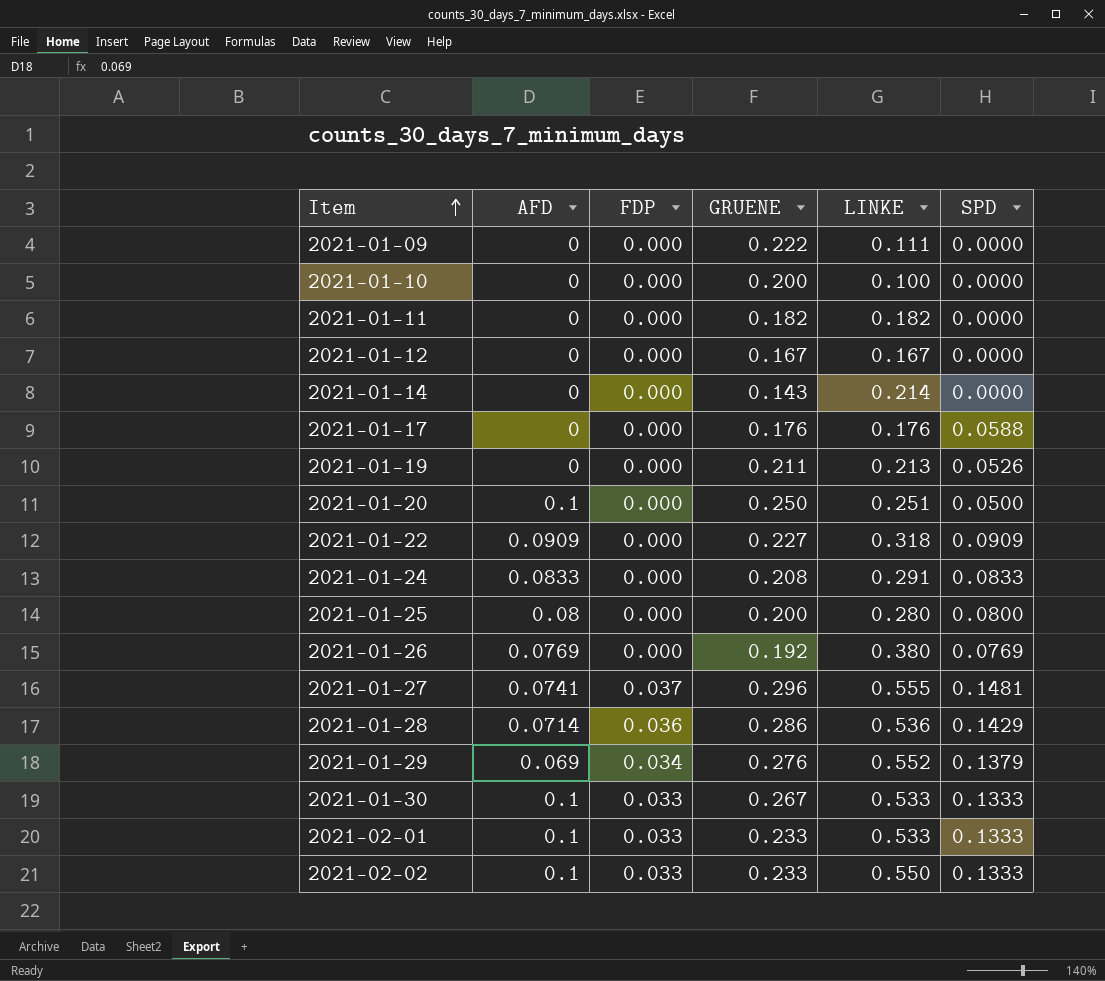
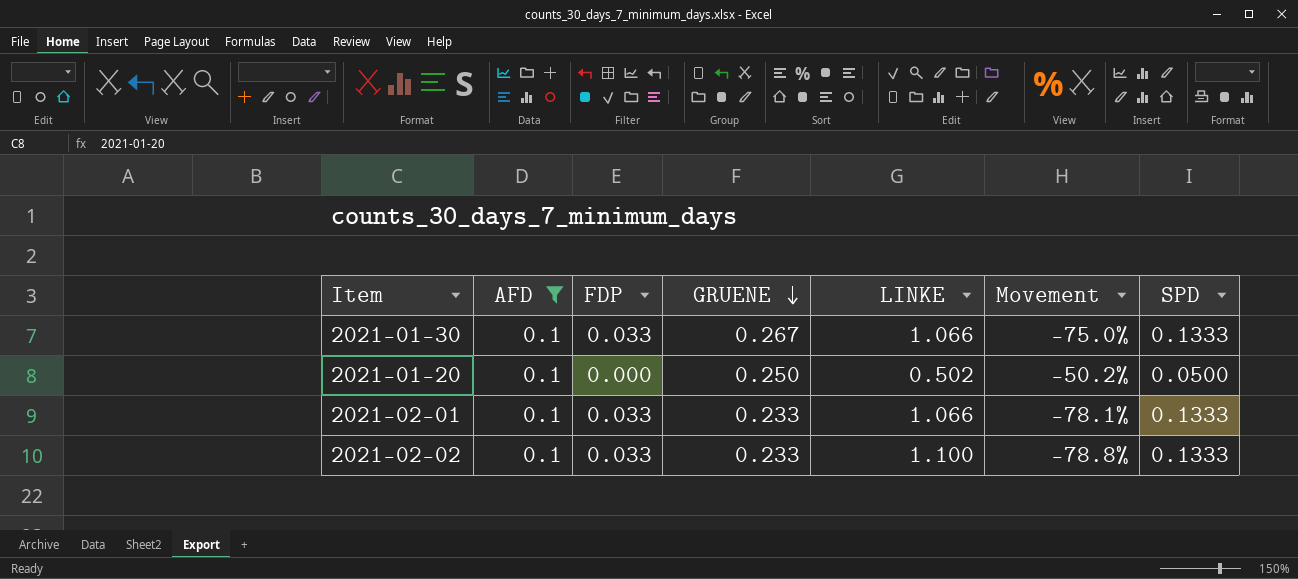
filter: none -> AFD = 0.1
row order: Item ascending -> GRUENE descending
column Movement | formula: none -> ([GRUENE] - [LINKE]) / [LINKE]
2021-01-30 | LINKE: 0.533 -> 1.066
2021-01-20 | LINKE: 0.251 -> 0.502
2021-02-01 | LINKE: 0.533 -> 1.066
2021-02-02 | LINKE: 0.550 -> 1.100

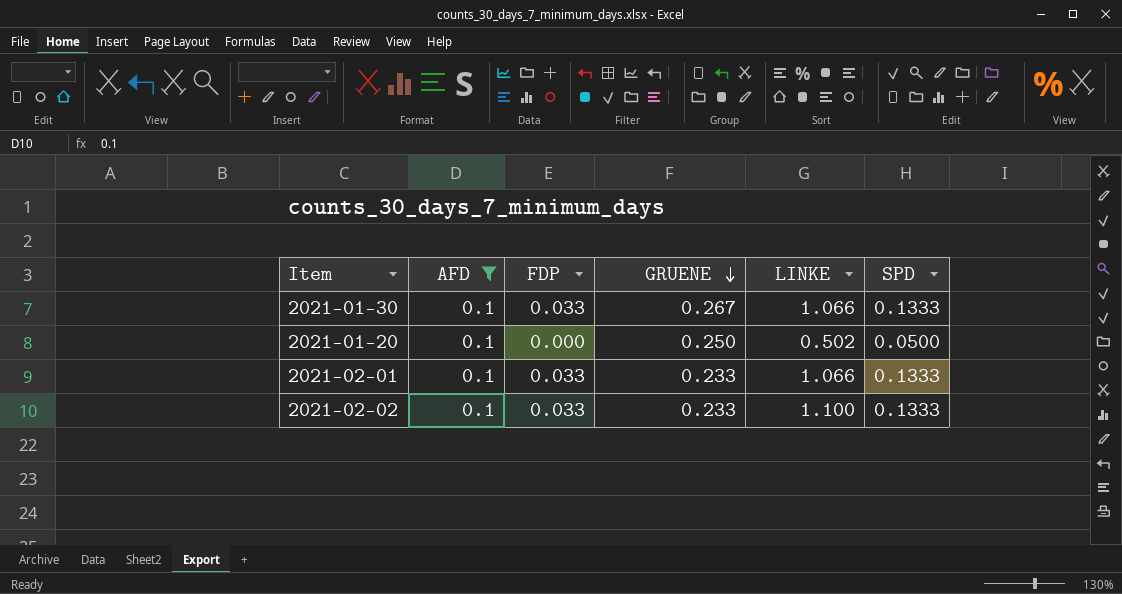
column Movement | formula: ([GRUENE] - [LINKE]) / [LINKE] -> none

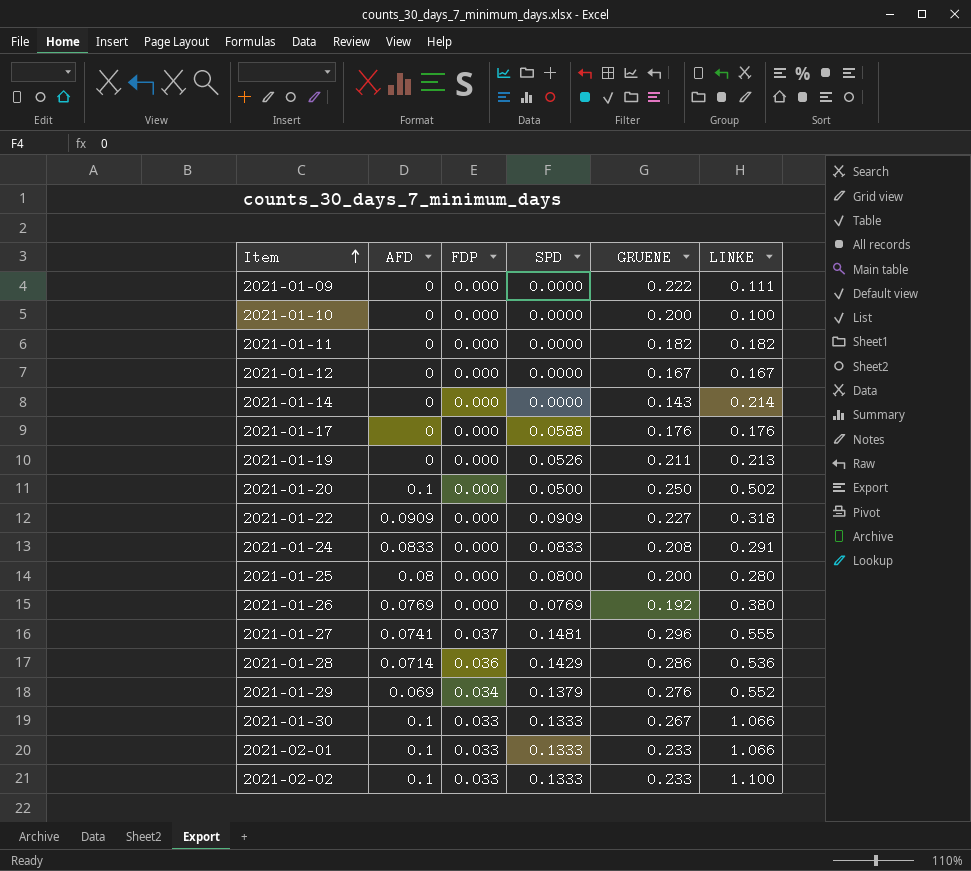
filter: AFD = 0.1 -> none
row order: GRUENE descending -> Item ascending
column SPD | position: 6 -> 4

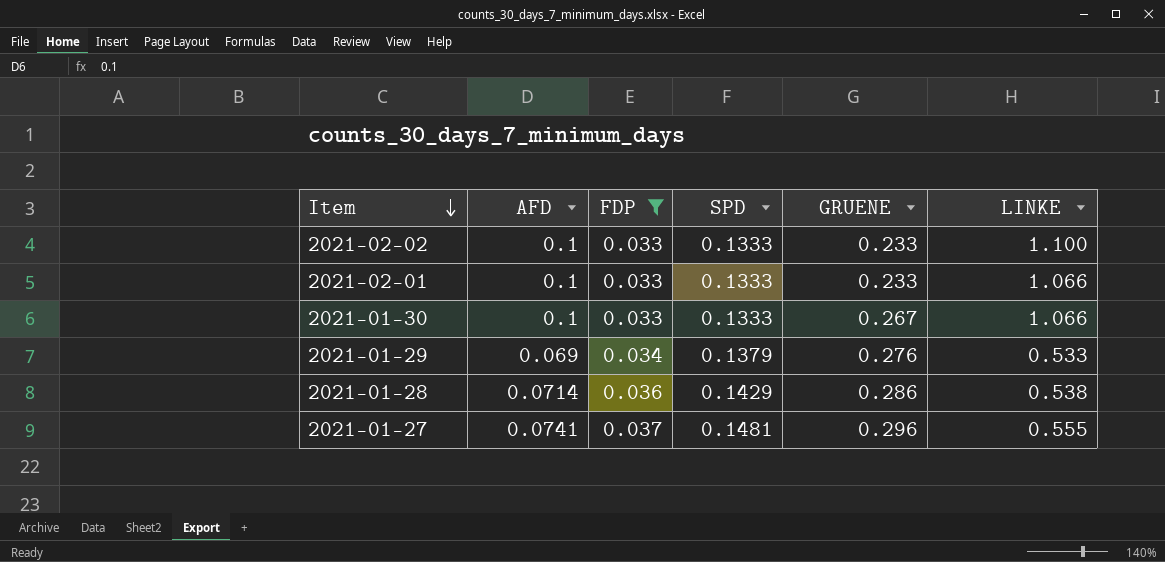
filter: none -> FDP != 0.000
row order: Item ascending -> Item descending
2021-01-29 | LINKE: 0.552 -> 0.533
2021-01-28 | LINKE: 0.536 -> 0.538

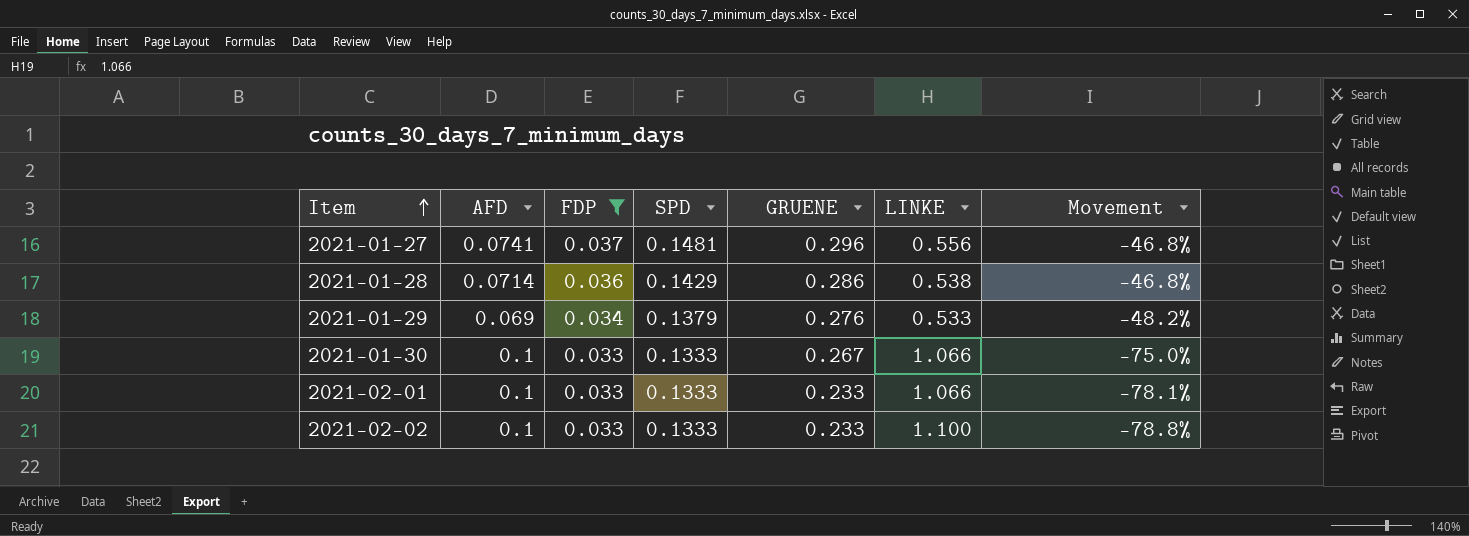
row order: Item descending -> Item ascending
column Movement | formula: none -> ([GRUENE] - [LINKE]) / [LINKE]
2021-01-27 | LINKE: 0.555 -> 0.556

